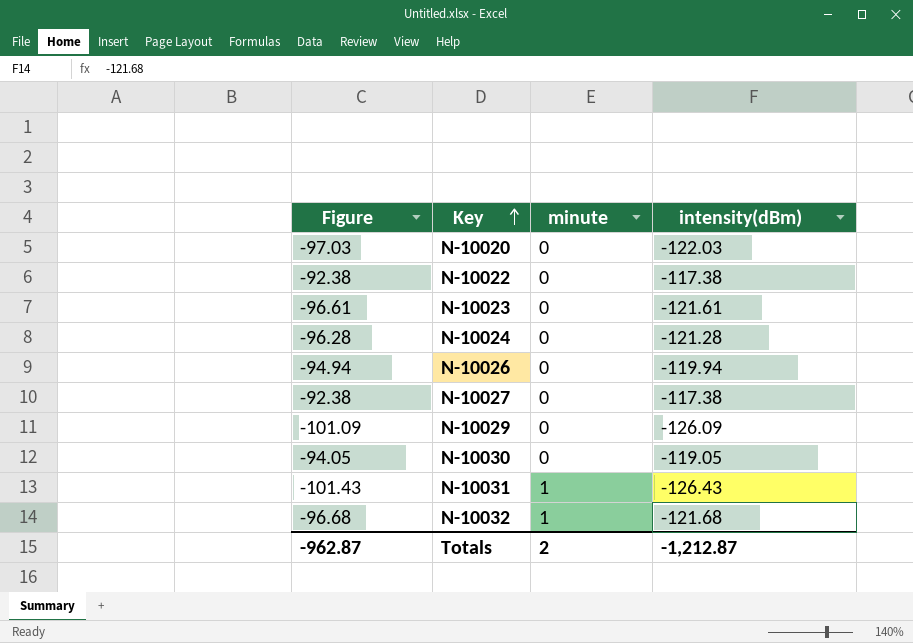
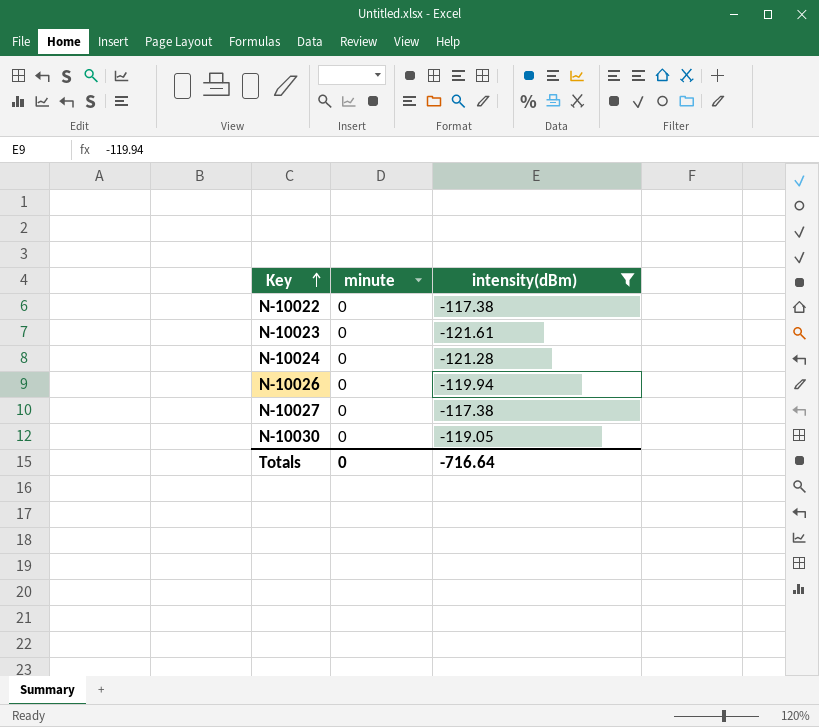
filter: none -> intensity(dBm) >= -121.61
column Figure | formula: [intensity(dBm)] + 25 -> none
Totals | minute: 2 -> 0
Totals | intensity(dBm): -1,212.87 -> -716.64

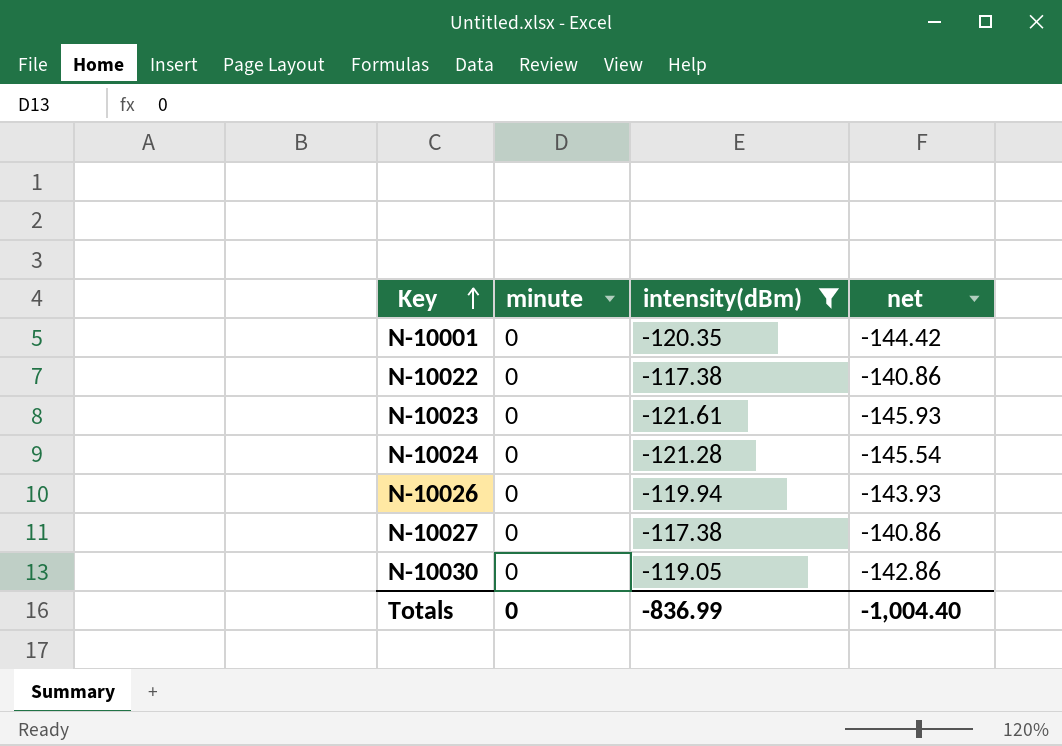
column net | formula: none -> [intensity(dBm)] * 1.2
row N-10001: none -> 0 | -120.35 | -144.42
Totals | intensity(dBm): -716.64 -> -836.99

